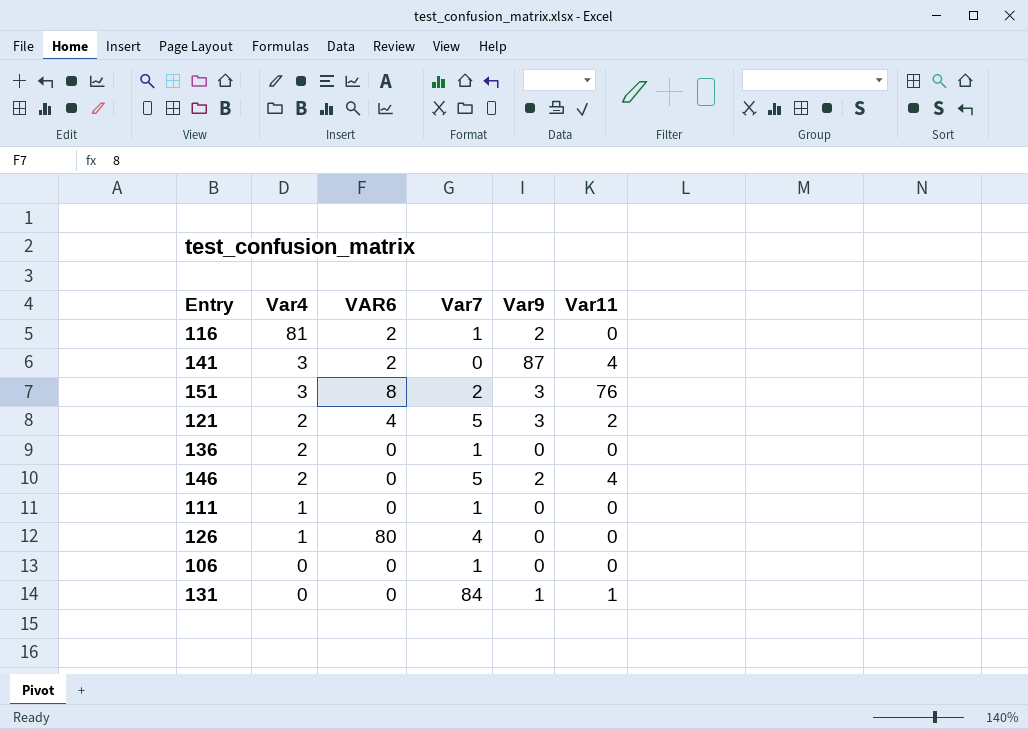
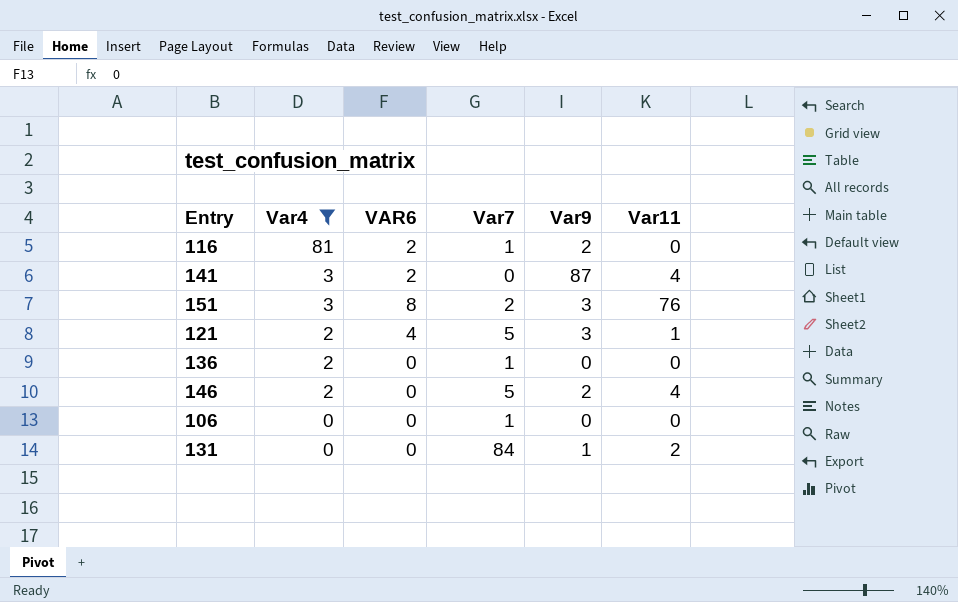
filter: none -> Var4 != 1
121 | Var11: 2 -> 1
131 | Var11: 1 -> 2

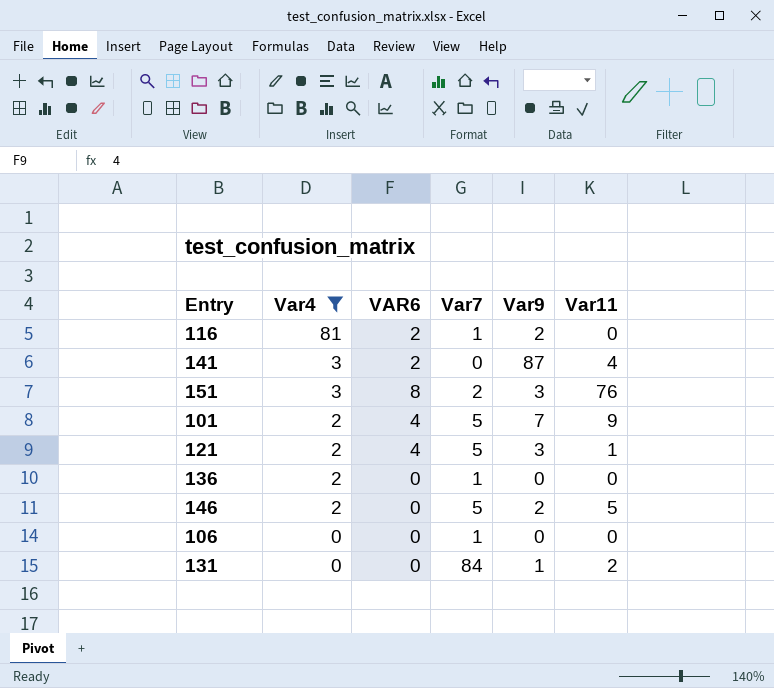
row 101: none -> 2 | 4 | 5 | 7 | 9
146 | Var11: 4 -> 5

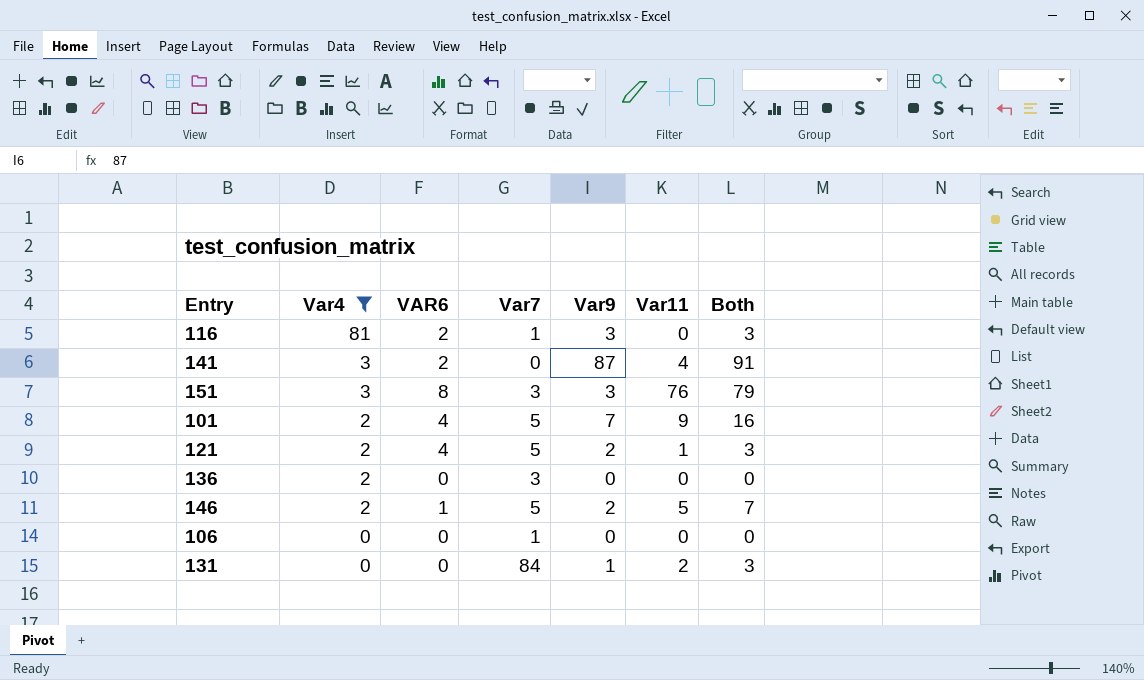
column Both | formula: none -> [Var9] + [Var11]
116 | Var9: 2 -> 3
151 | Var7: 2 -> 3
121 | Var9: 3 -> 2
136 | Var7: 1 -> 3
146 | VAR6: 0 -> 1

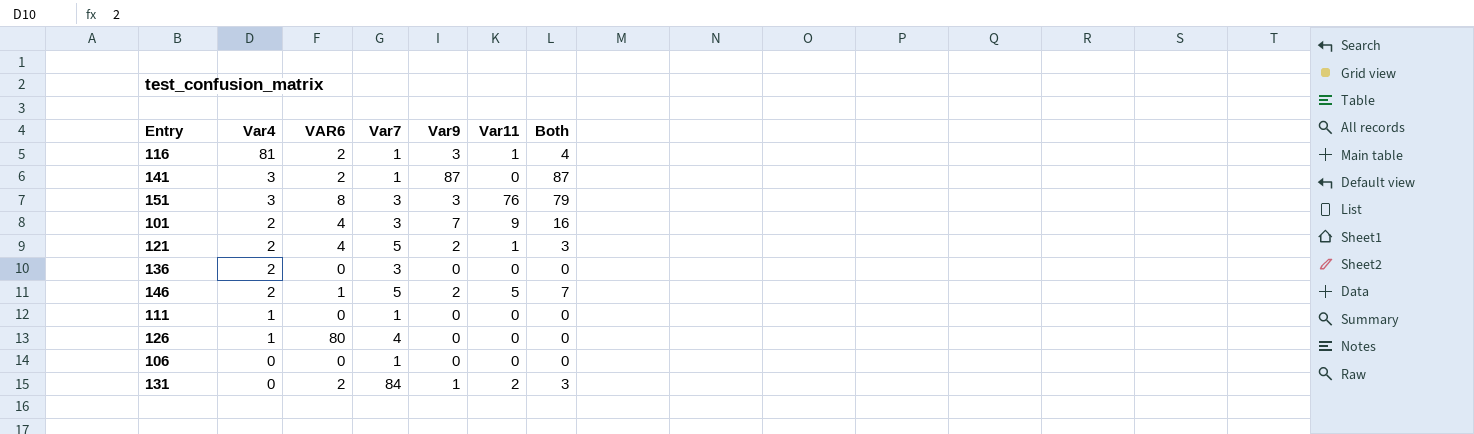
filter: Var4 != 1 -> none
116 | Var11: 0 -> 1
116 | Both: 3 -> 4
141 | Var7: 0 -> 1
141 | Var11: 4 -> 0
141 | Both: 91 -> 87
101 | Var7: 5 -> 3
131 | VAR6: 0 -> 2

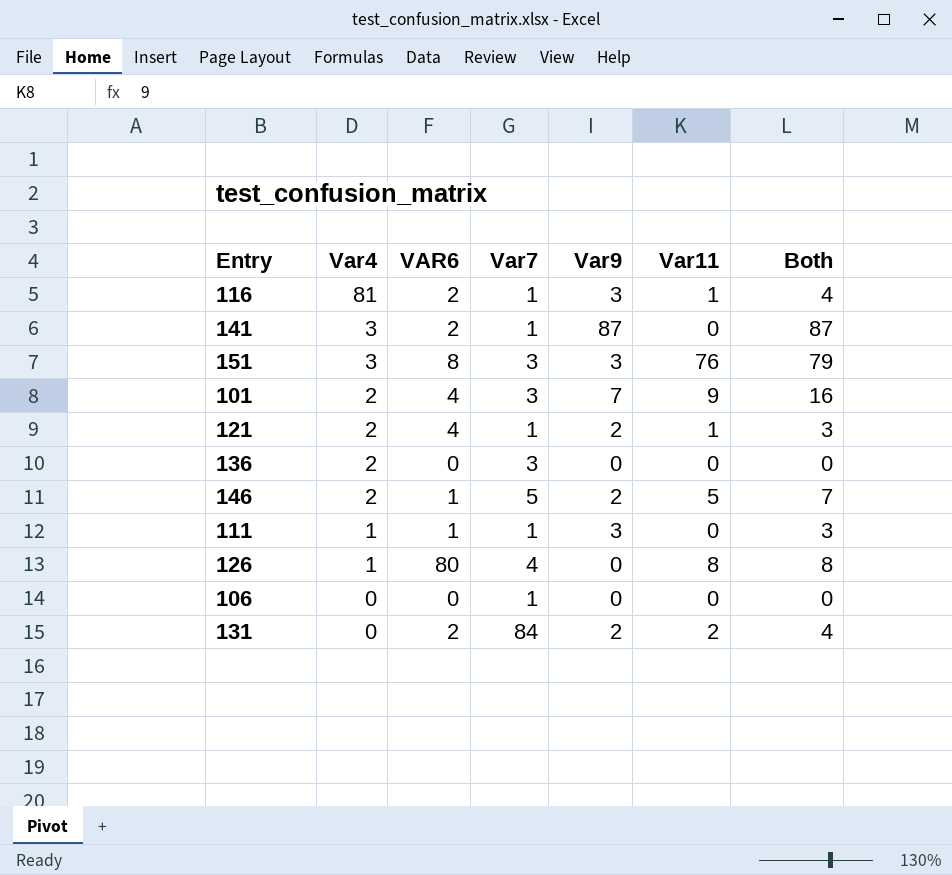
121 | Var7: 5 -> 1
111 | VAR6: 0 -> 1
111 | Var9: 0 -> 3
111 | Both: 0 -> 3
126 | Var11: 0 -> 8
126 | Both: 0 -> 8
131 | Var9: 1 -> 2
131 | Both: 3 -> 4

